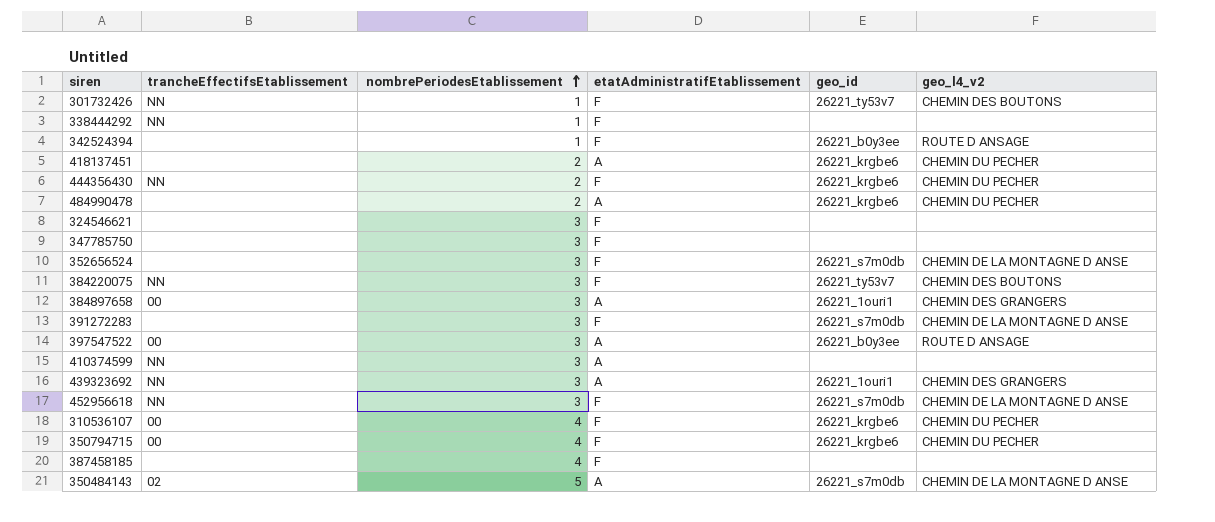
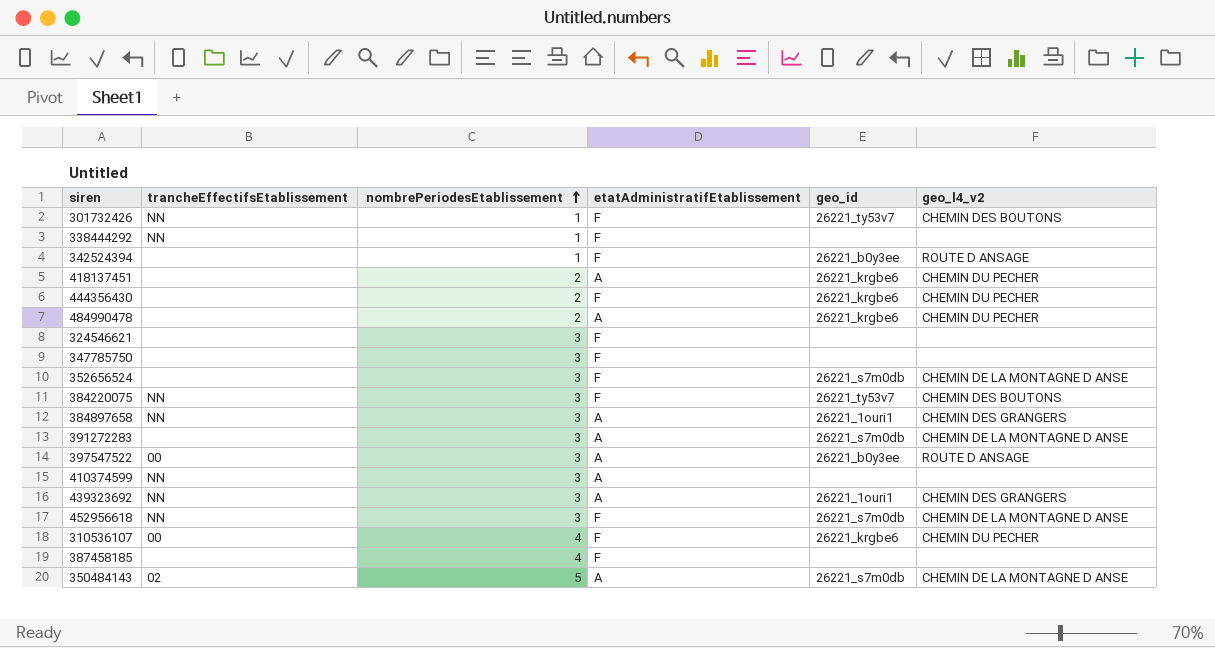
row 350794715: 00 | 4 | F | 26221_krgbe6 | CHEMIN DU PECHER -> none
444356430 | trancheEffectifsEtablissement: NN -> none
384897658 | trancheEffectifsEtablissement: 00 -> NN
391272283 | etatAdministratifEtablissement: F -> A

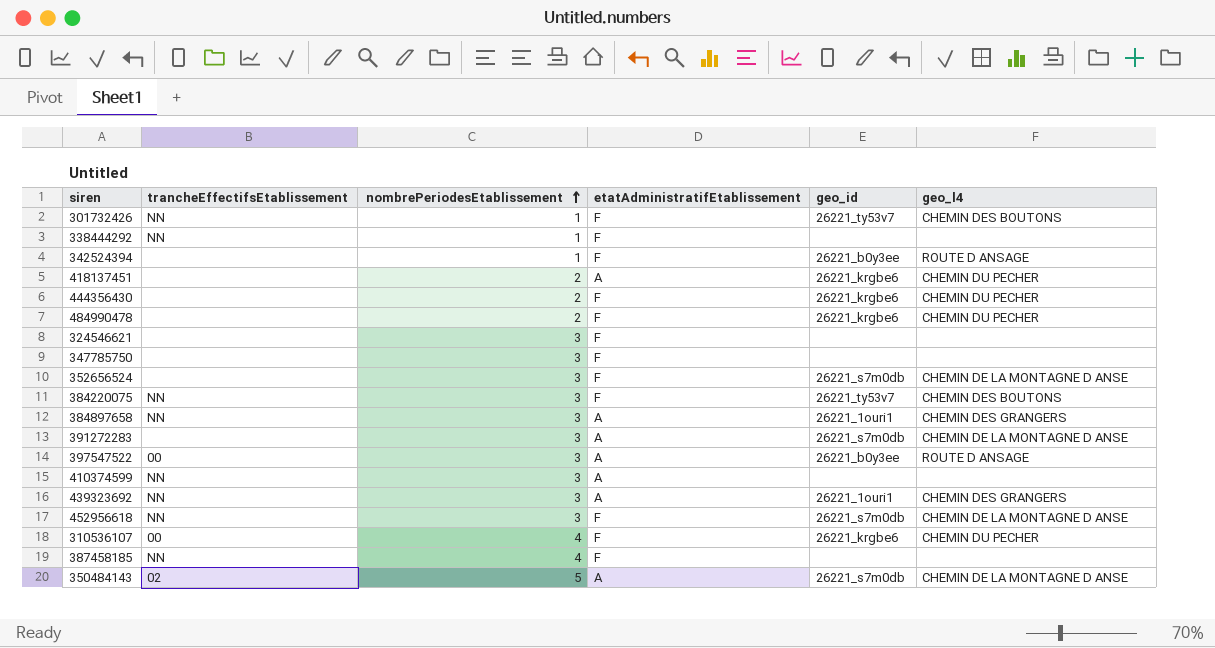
column name: geo_l4_v2 -> geo_l4
484990478 | etatAdministratifEtablissement: A -> F
387458185 | trancheEffectifsEtablissement: none -> NN

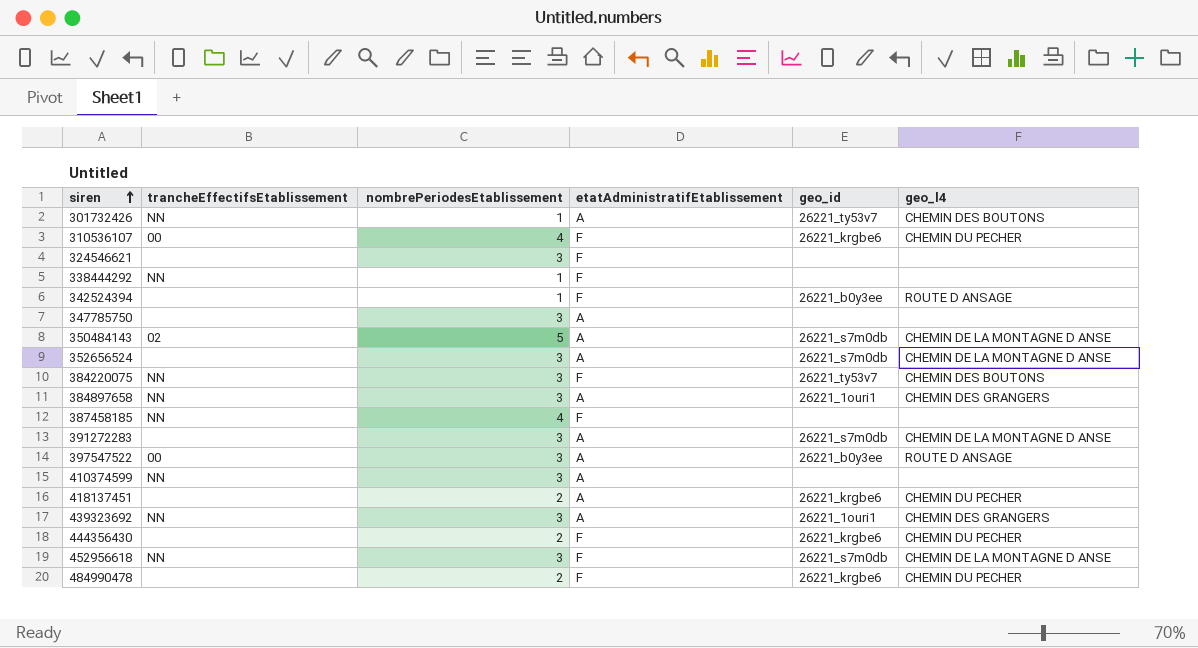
row order: nombrePeriodesEtablissement ascending -> siren ascending
301732426 | etatAdministratifEtablissement: F -> A
347785750 | etatAdministratifEtablissement: F -> A
352656524 | etatAdministratifEtablissement: F -> A

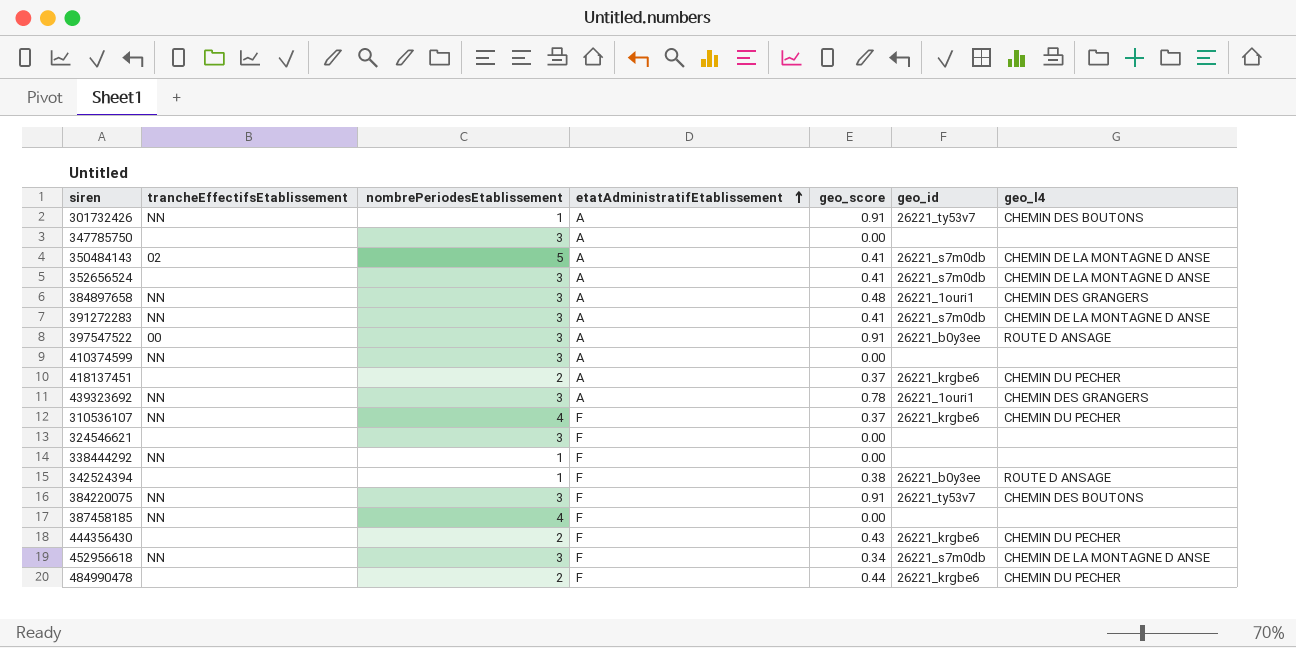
row order: siren ascending -> etatAdministratifEtablissement ascending
column geo_score | position: none -> 5
391272283 | trancheEffectifsEtablissement: none -> NN
310536107 | trancheEffectifsEtablissement: 00 -> NN

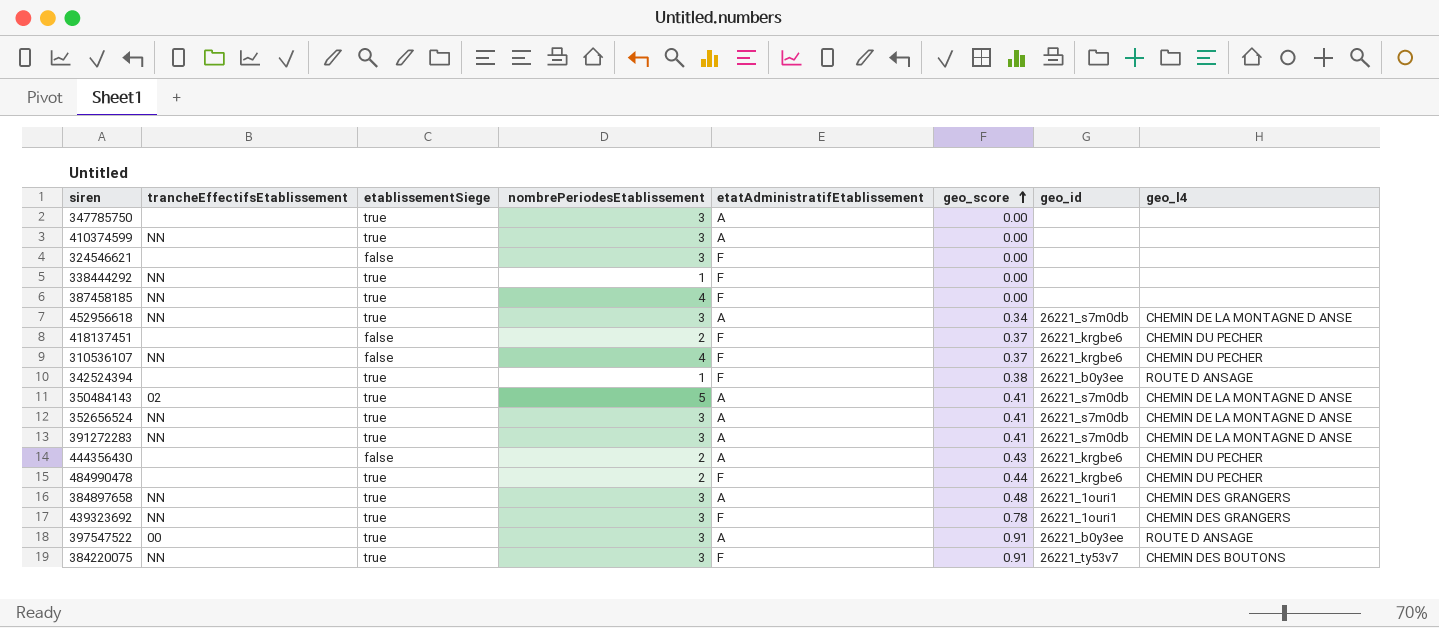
row order: etatAdministratifEtablissement ascending -> geo_score ascending
column etablissementSiege | position: none -> 3
row 301732426: NN | 1 | A | 0.91 | 26221_ty53v7 | CHEMIN DES BOUTONS -> none
452956618 | etatAdministratifEtablissement: F -> A
418137451 | etatAdministratifEtablissement: A -> F
352656524 | trancheEffectifsEtablissement: none -> NN
444356430 | etatAdministratifEtablissement: F -> A
439323692 | etatAdministratifEtablissement: A -> F

